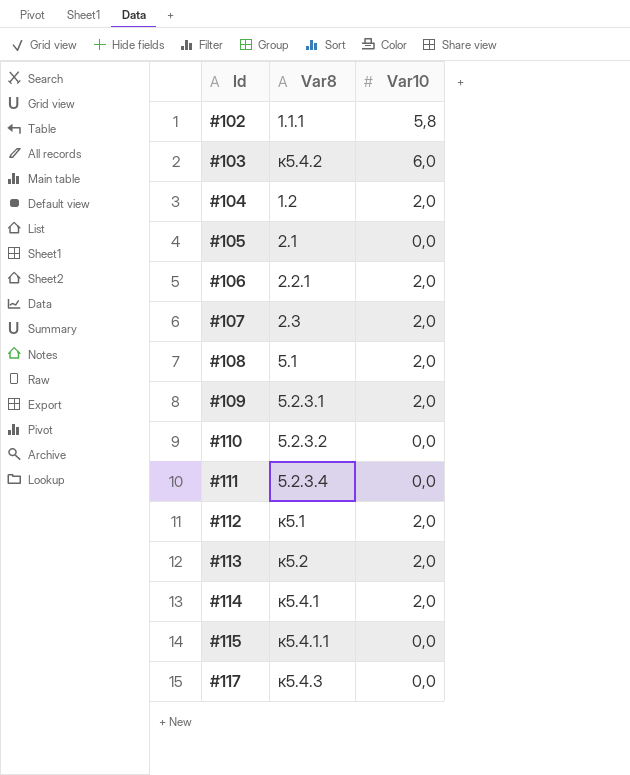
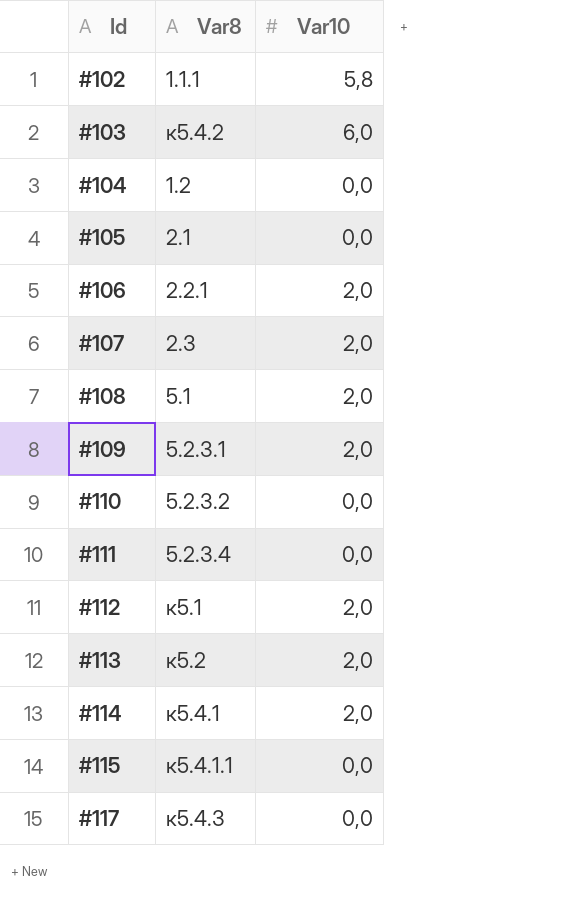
#104 | Var10: 2,0 -> 0,0

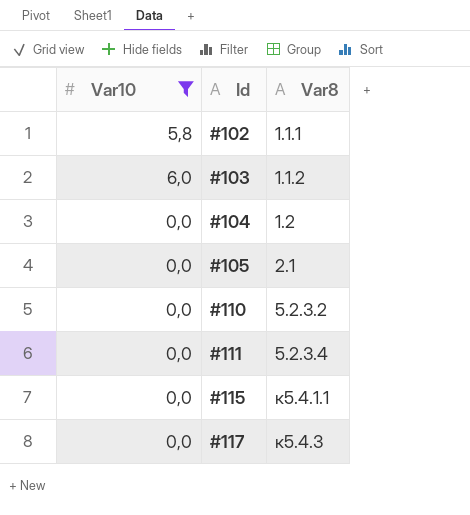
filter: none -> Var10 != 2,0
column Var10 | position: 3 -> 1
#103 | Var8: к5.4.2 -> 1.1.2

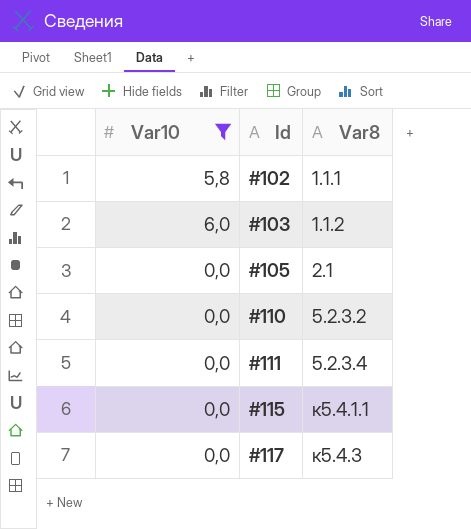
row #104: 0,0 | 1.2 -> none

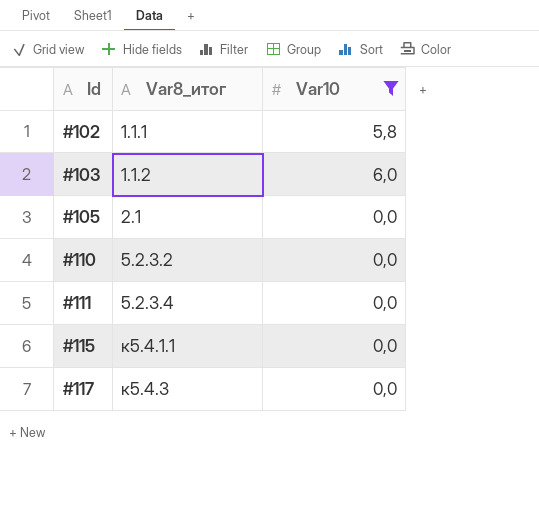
column name: Var8 -> Var8_итог
column Var10 | position: 1 -> 3

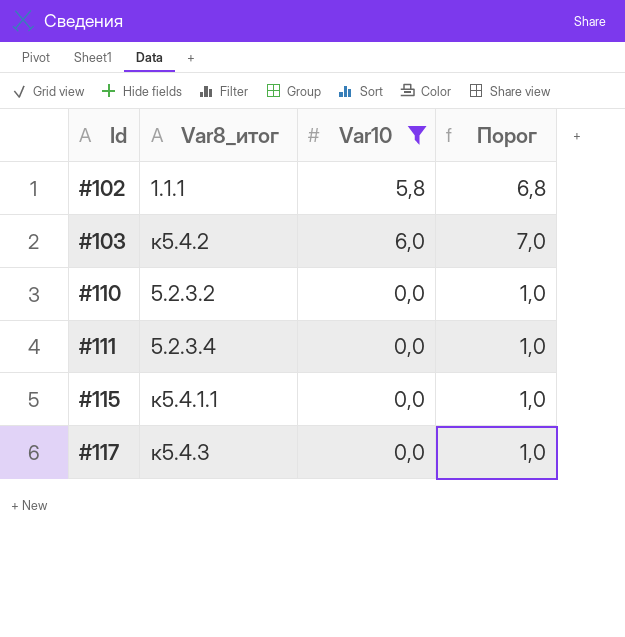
column Порог | formula: none -> [Var10] + 1
row #105: 2.1 | 0,0 -> none
#103 | Var8_итог: 1.1.2 -> к5.4.2

